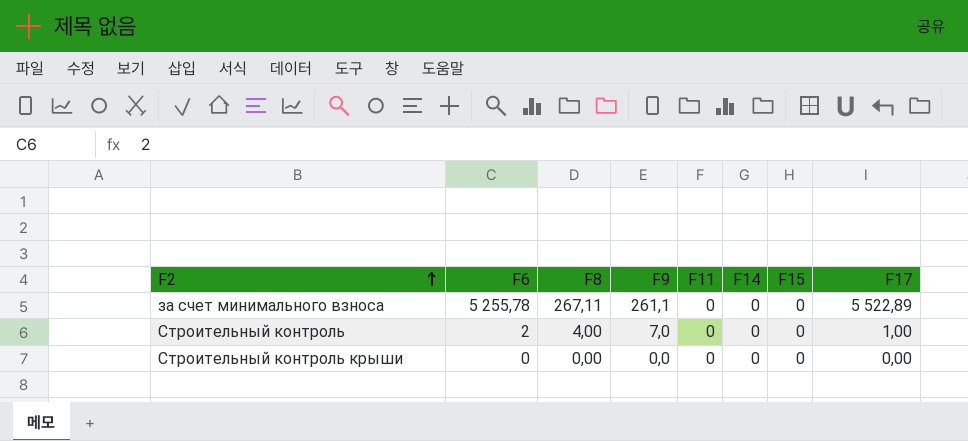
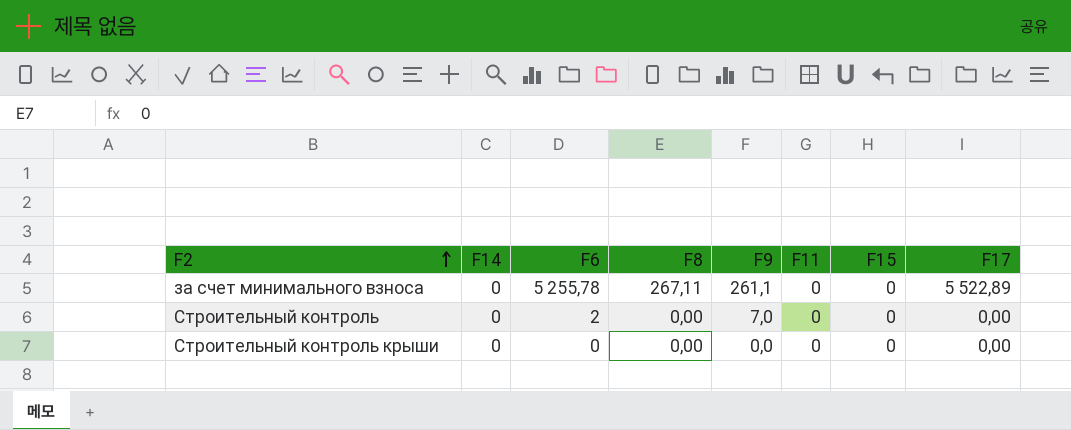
column F14 | position: 6 -> 2
Строительный контроль | F8: 4,00 -> 0,00
Строительный контроль | F17: 1,00 -> 0,00

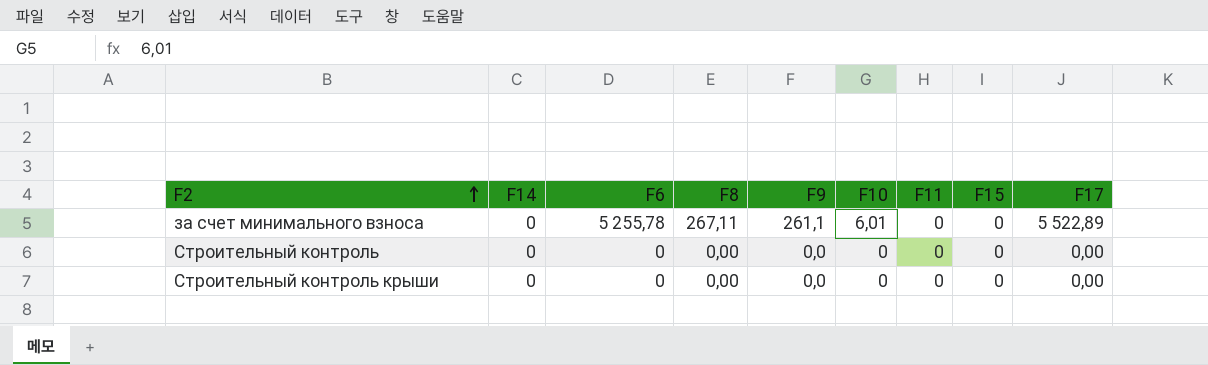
column F10 | position: none -> 6
Строительный контроль | F6: 2 -> 0
Строительный контроль | F9: 7,0 -> 0,0

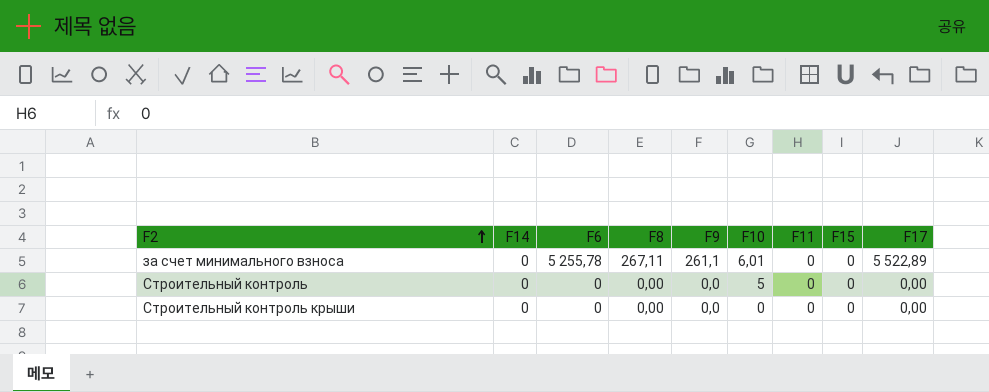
Строительный контроль | F10: 0 -> 5

